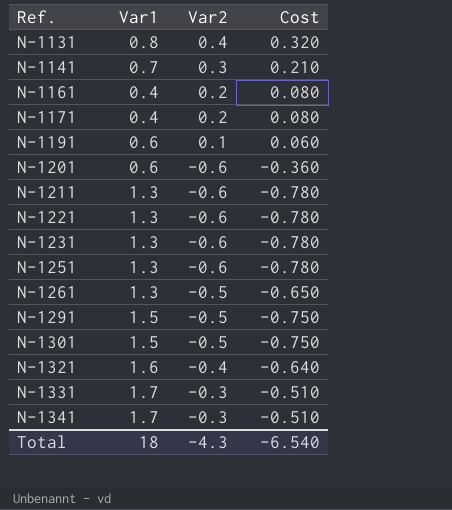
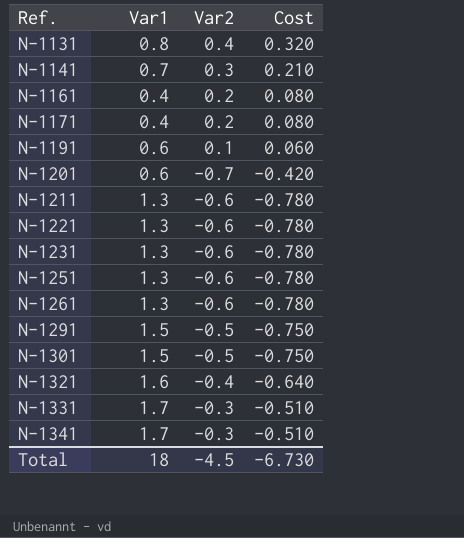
N-1201 | Var2: -0.6 -> -0.7
N-1201 | Cost: -0.360 -> -0.420
N-1261 | Var2: -0.5 -> -0.6
N-1261 | Cost: -0.650 -> -0.780
Total | Var2: -4.3 -> -4.5
Total | Cost: -6.540 -> -6.730

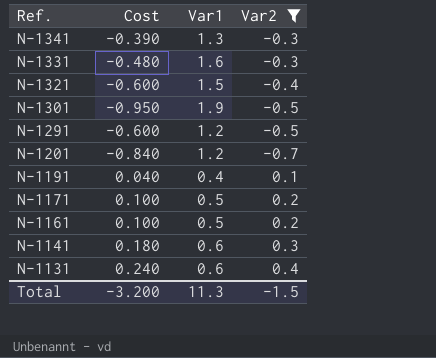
filter: none -> Var2 != -0.6
row order: Ref. ascending -> Ref. descending
column Cost | position: 4 -> 2
N-1341 | Cost: -0.510 -> -0.390
N-1341 | Var1: 1.7 -> 1.3
N-1331 | Cost: -0.510 -> -0.480
N-1331 | Var1: 1.7 -> 1.6
N-1321 | Cost: -0.640 -> -0.600
N-1321 | Var1: 1.6 -> 1.5
N-1301 | Cost: -0.750 -> -0.950
N-1301 | Var1: 1.5 -> 1.9
N-1291 | Cost: -0.750 -> -0.600
N-1291 | Var1: 1.5 -> 1.2
N-1201 | Cost: -0.420 -> -0.840
N-1201 | Var1: 0.6 -> 1.2
N-1191 | Cost: 0.060 -> 0.040
N-1191 | Var1: 0.6 -> 0.4
N-1171 | Cost: 0.080 -> 0.100
N-1171 | Var1: 0.4 -> 0.5
N-1161 | Cost: 0.080 -> 0.100
N-1161 | Var1: 0.4 -> 0.5
N-1141 | Cost: 0.210 -> 0.180
N-1141 | Var1: 0.7 -> 0.6
N-1131 | Cost: 0.320 -> 0.240
N-1131 | Var1: 0.8 -> 0.6
Total | Cost: -6.730 -> -3.200
Total | Var1: 18 -> 11.3
Total | Var2: -4.5 -> -1.5

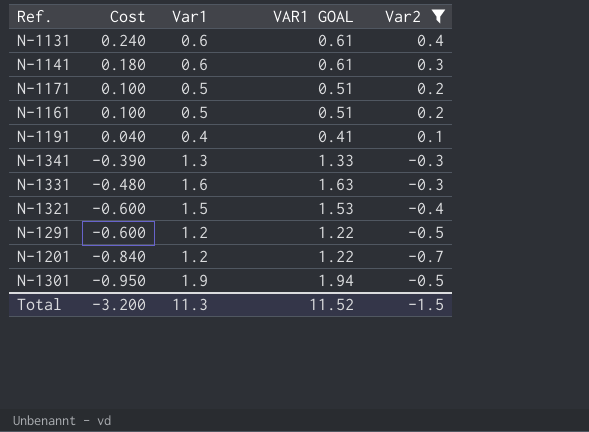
row order: Ref. descending -> Cost descending
column VAR1 GOAL | formula: none -> [Var1] * 1.02

